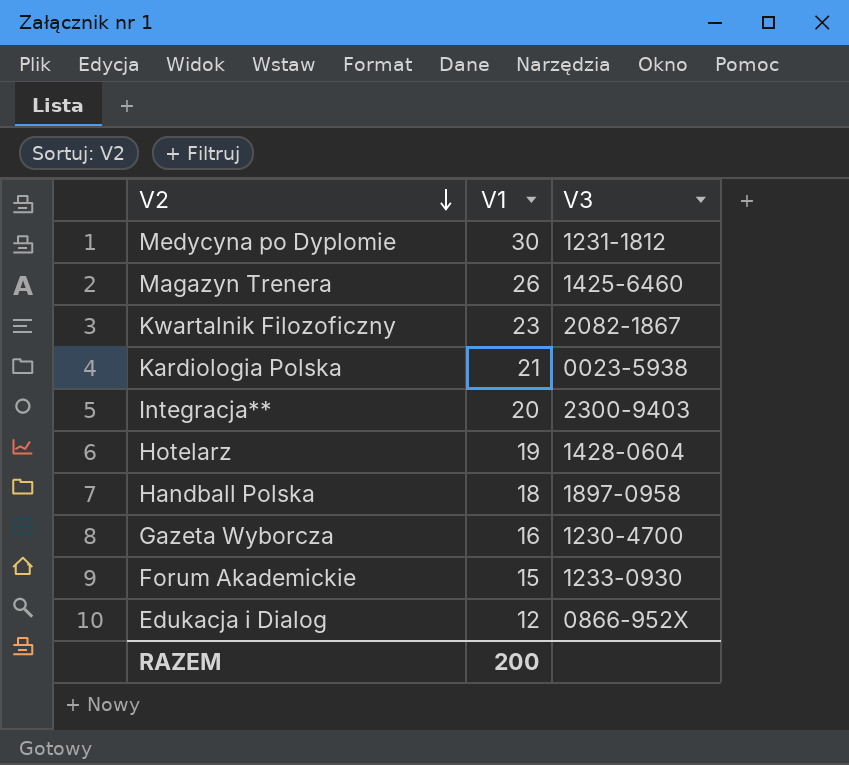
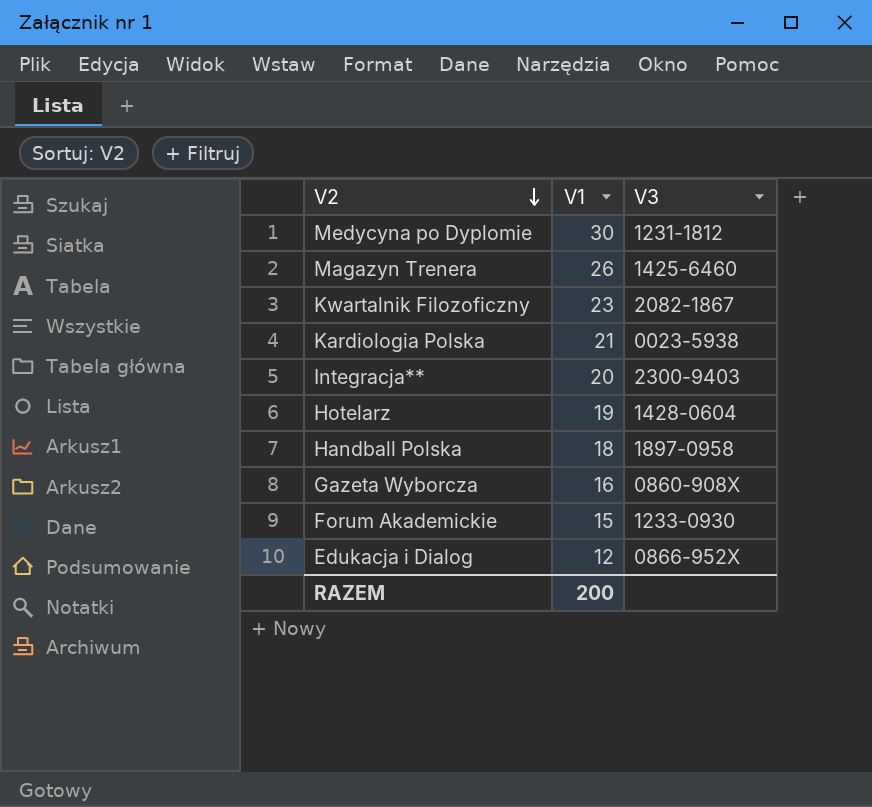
Gazeta Wyborcza | V3: 1230-4700 -> 0860-908X

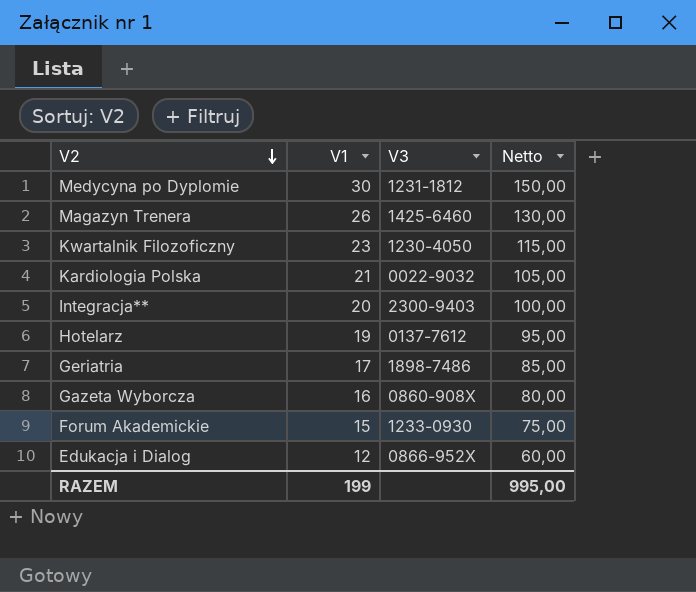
column Netto | formula: none -> [V1] * 5
row Handball Polska: 18 | 1897-0958 -> none
Kwartalnik Filozoficzny | V3: 2082-1867 -> 1230-4050
Kardiologia Polska | V3: 0023-5938 -> 0022-9032
Hotelarz | V3: 1428-0604 -> 0137-7612
row Geriatria: none -> 17 | 1898-7486 | 85,00
RAZEM | V1: 200 -> 199

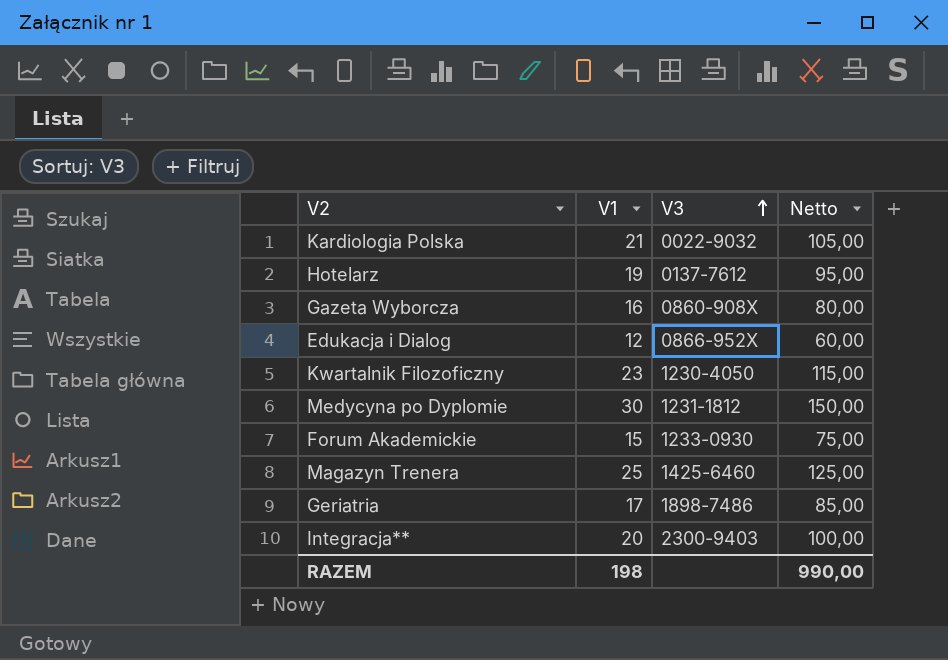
row order: V2 descending -> V3 ascending
Magazyn Trenera | V1: 26 -> 25
Magazyn Trenera | Netto: 130,00 -> 125,00
RAZEM | V1: 199 -> 198
RAZEM | Netto: 995,00 -> 990,00

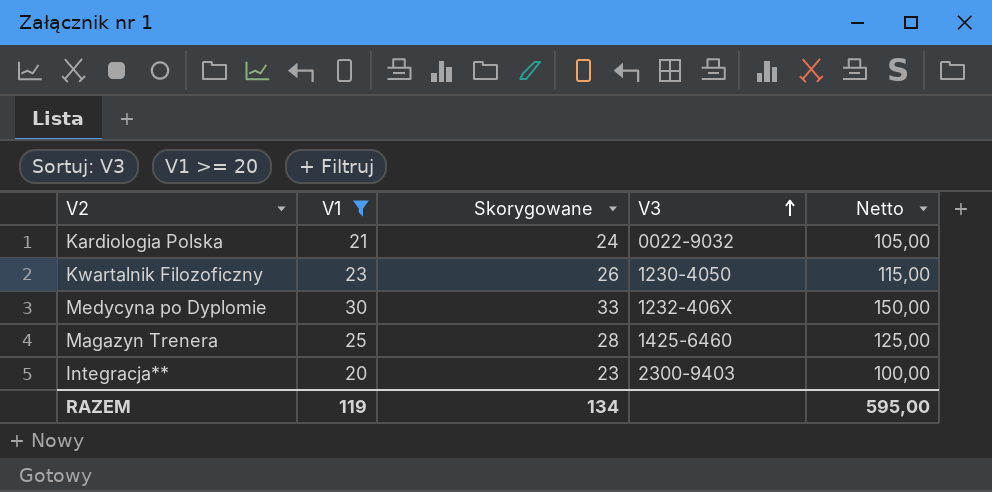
filter: none -> V1 >= 20
column Skorygowane | formula: none -> [V1] + 3
Medycyna po Dyplomie | V3: 1231-1812 -> 1232-406X
RAZEM | V1: 198 -> 119
RAZEM | Netto: 990,00 -> 595,00

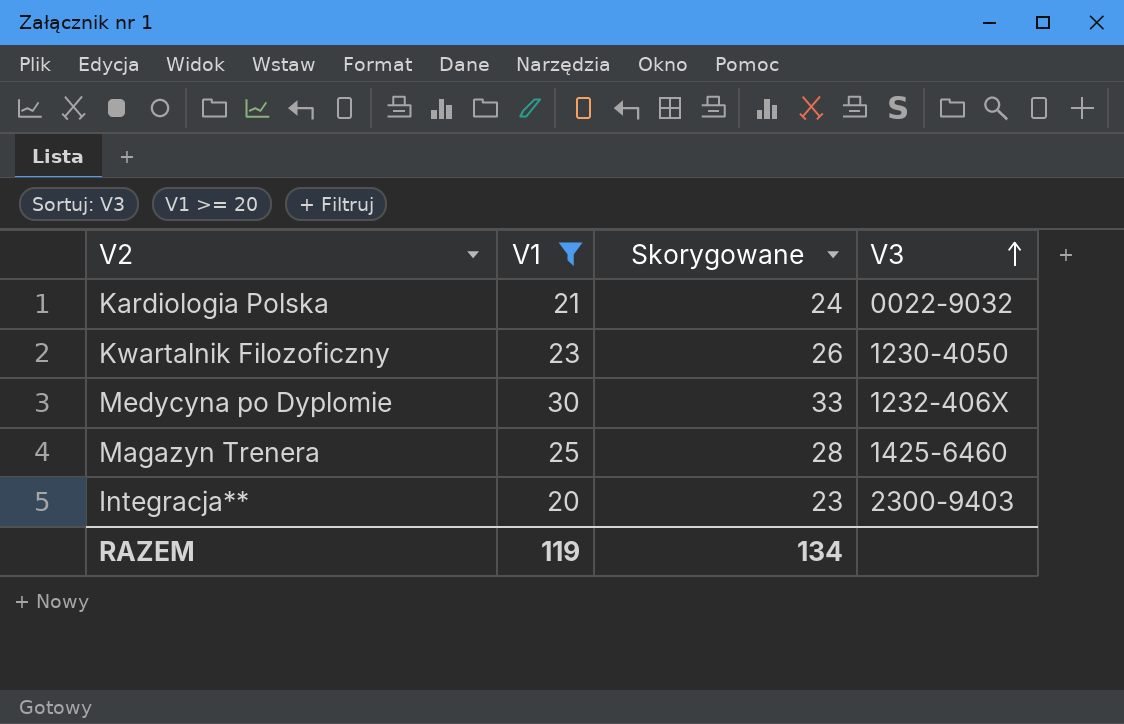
column Netto | formula: [V1] * 5 -> none

